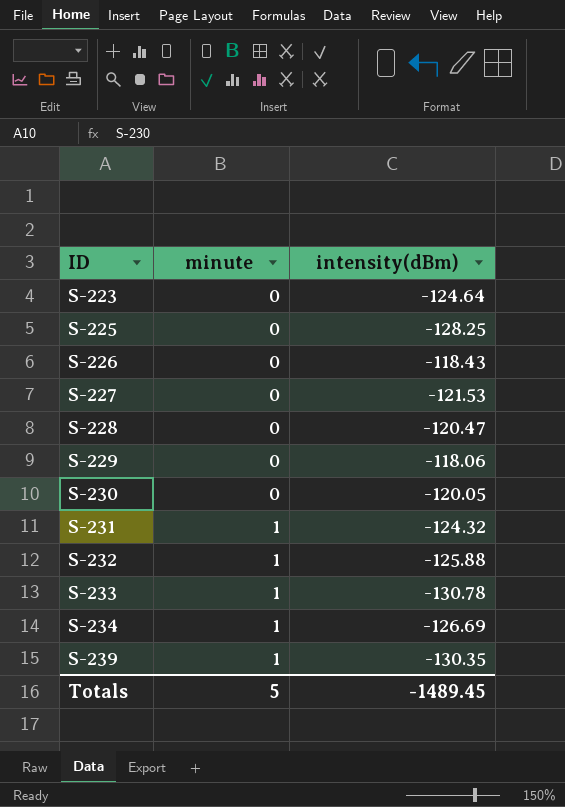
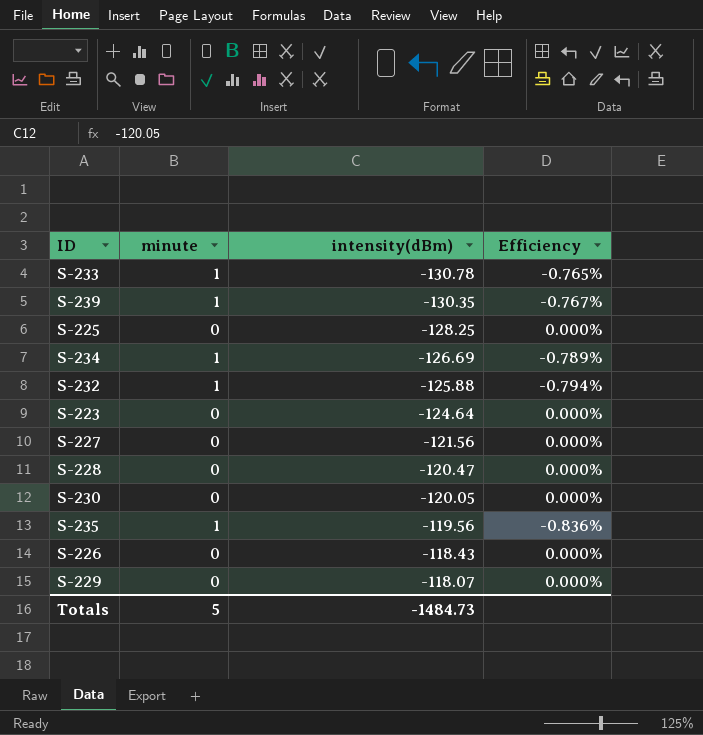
row order: ID ascending -> intensity(dBm) ascending
column Efficiency | formula: none -> [minute] / [intensity(dBm)]
row S-231: 1 | -124.32 -> none
S-227 | intensity(dBm): -121.53 -> -121.56
row S-235: none -> 1 | -119.56 | -0.836%
S-229 | intensity(dBm): -118.06 -> -118.07
Totals | intensity(dBm): -1489.45 -> -1484.73

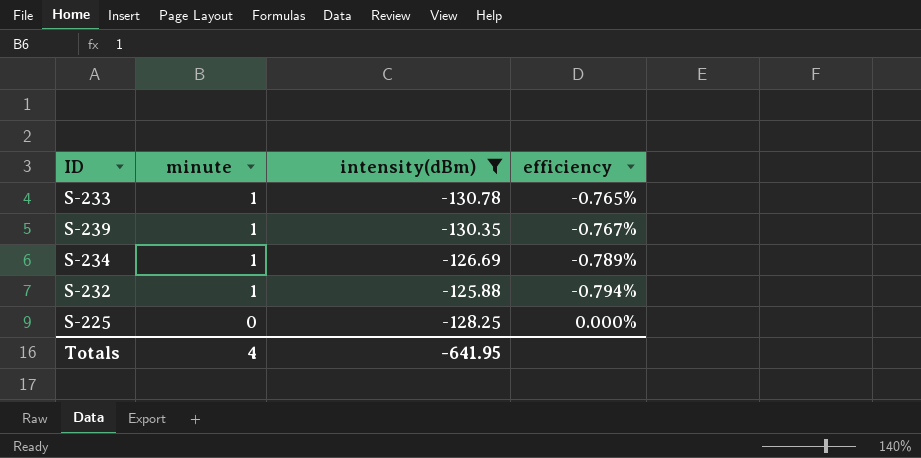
filter: none -> intensity(dBm) <= -125.88
row order: intensity(dBm) ascending -> minute descending
column name: Efficiency -> efficiency
Totals | minute: 5 -> 4
Totals | intensity(dBm): -1484.73 -> -641.95

